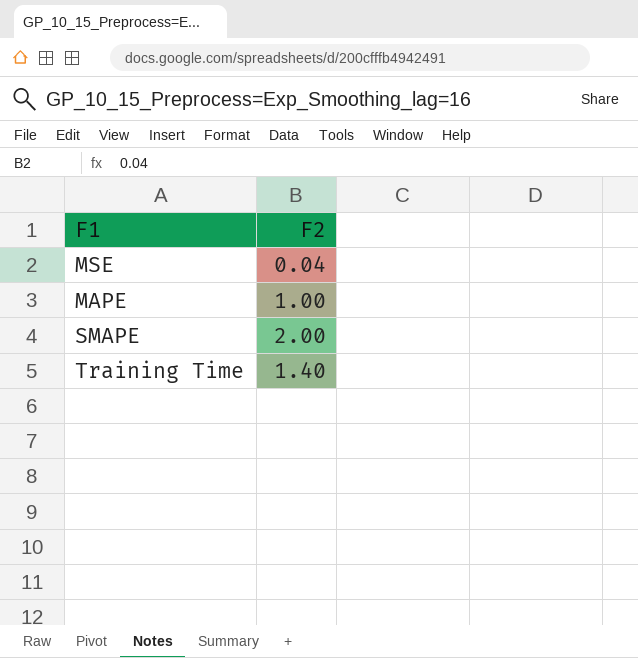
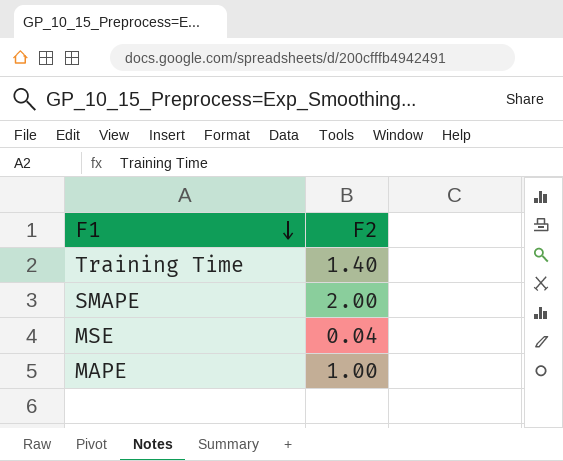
row order: none -> F1 descending

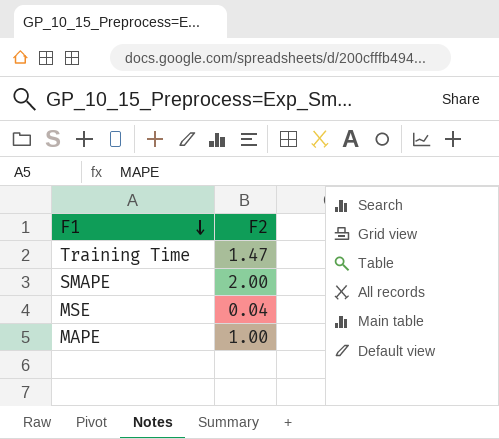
Training Time | F2: 1.40 -> 1.47

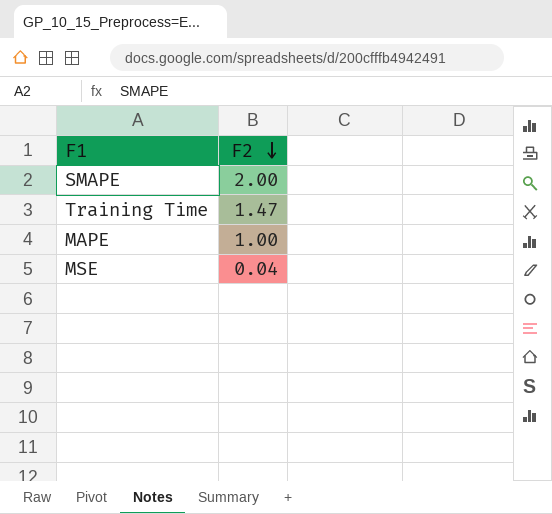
row order: F1 descending -> F2 descending

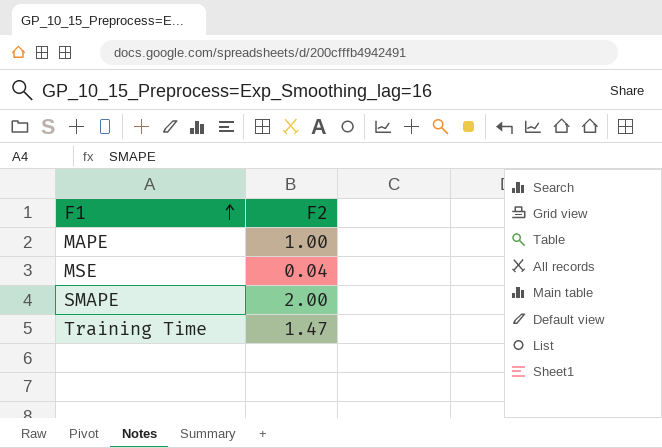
row order: F2 descending -> F1 ascending

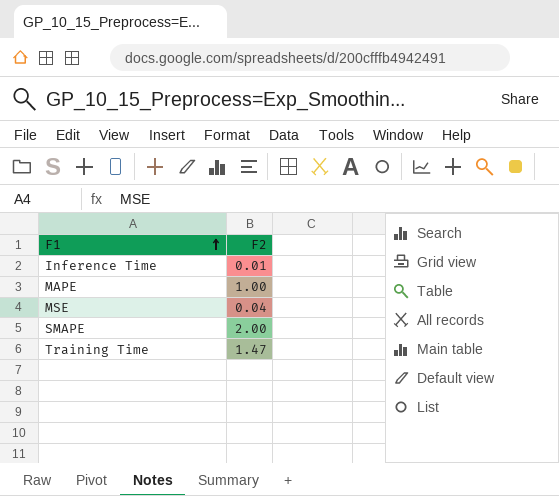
row Inference Time: none -> 0.01

